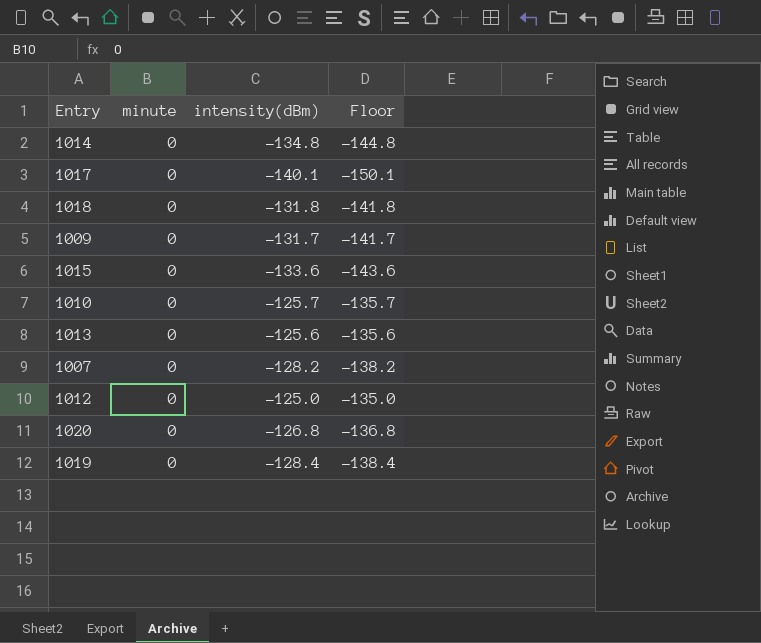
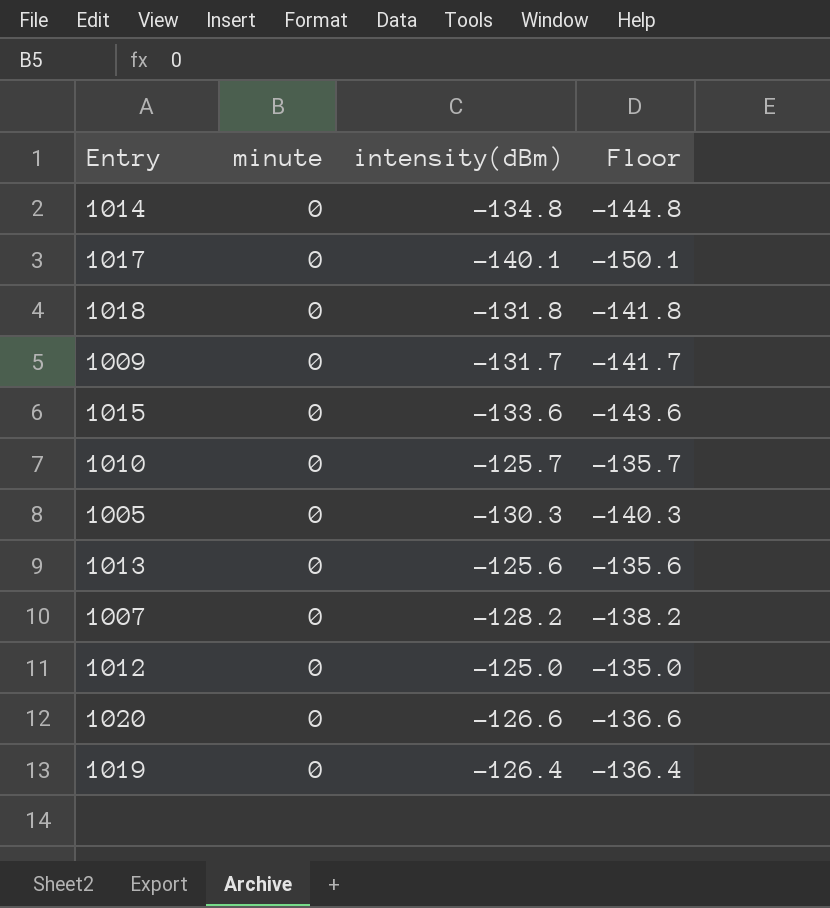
row 1005: none -> 0 | -130.3 | -140.3
1020 | intensity(dBm): -126.8 -> -126.6
1020 | Floor: -136.8 -> -136.6
1019 | intensity(dBm): -128.4 -> -126.4
1019 | Floor: -138.4 -> -136.4

